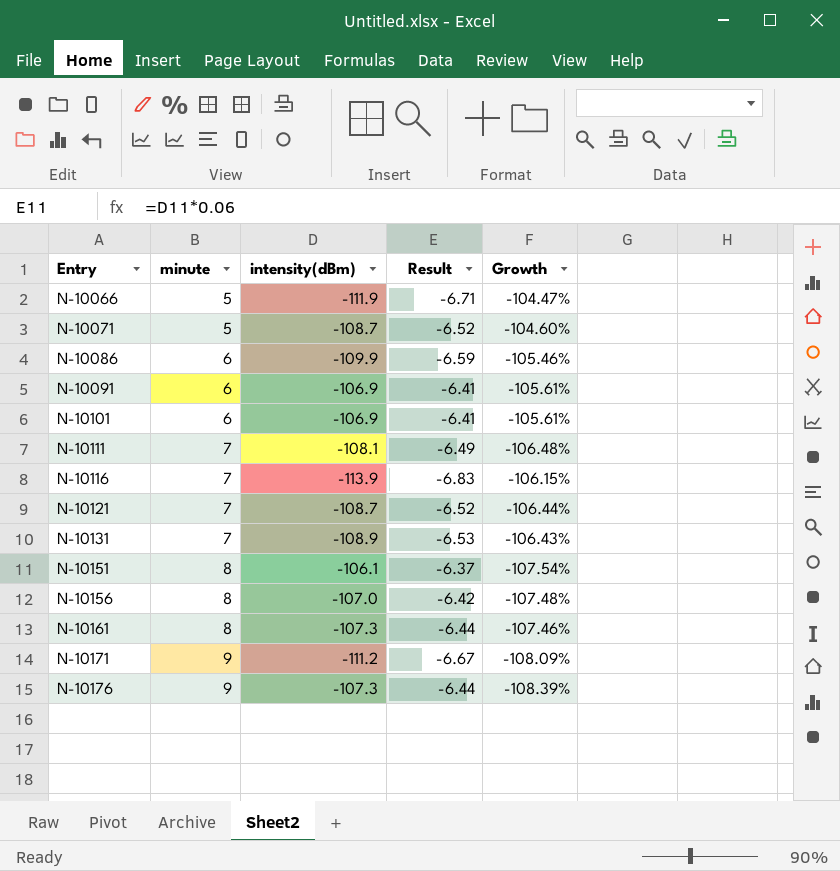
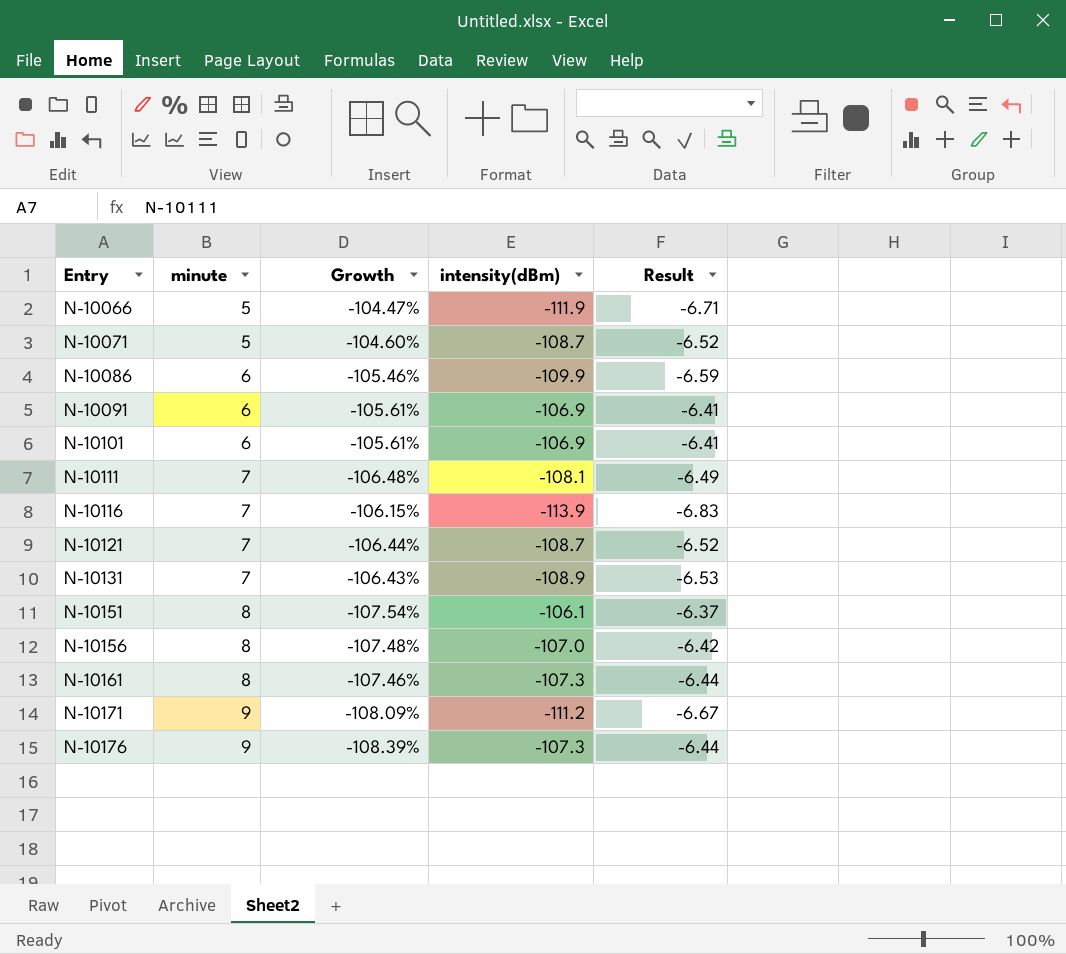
column Growth | position: 5 -> 3

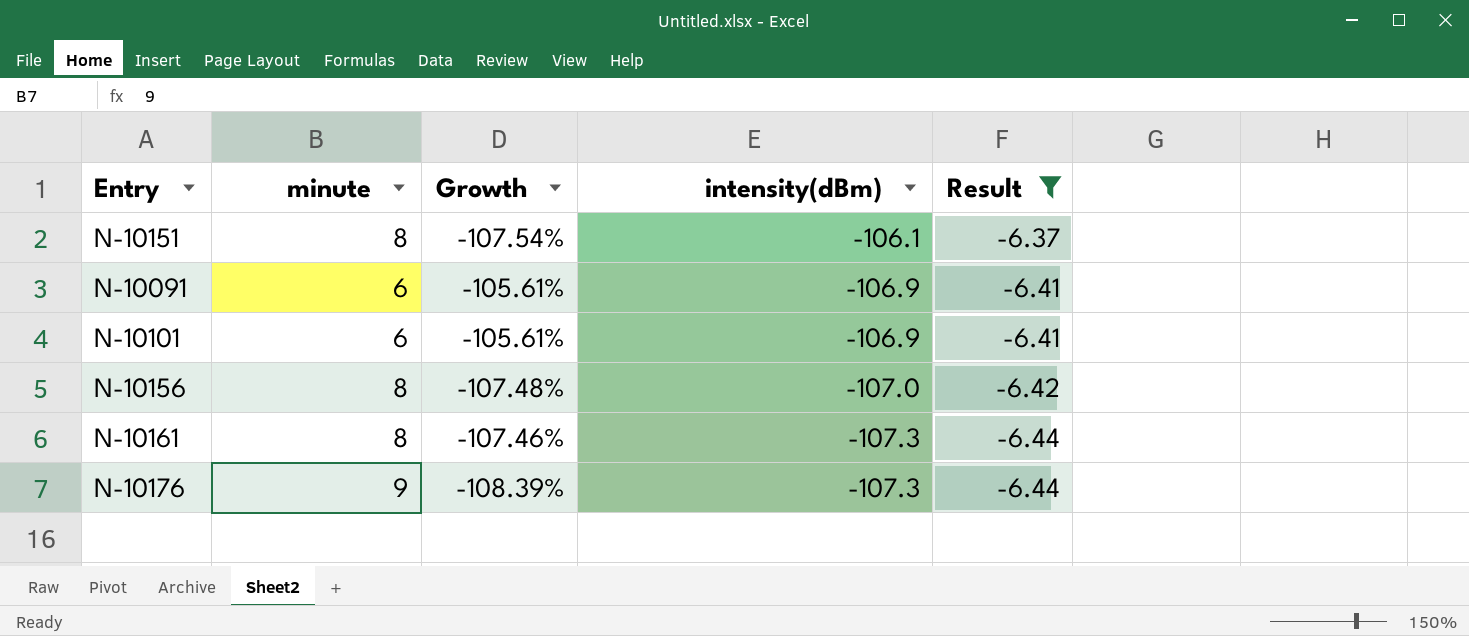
filter: none -> Result >= -6.44
row order: Entry ascending -> intensity(dBm) descending

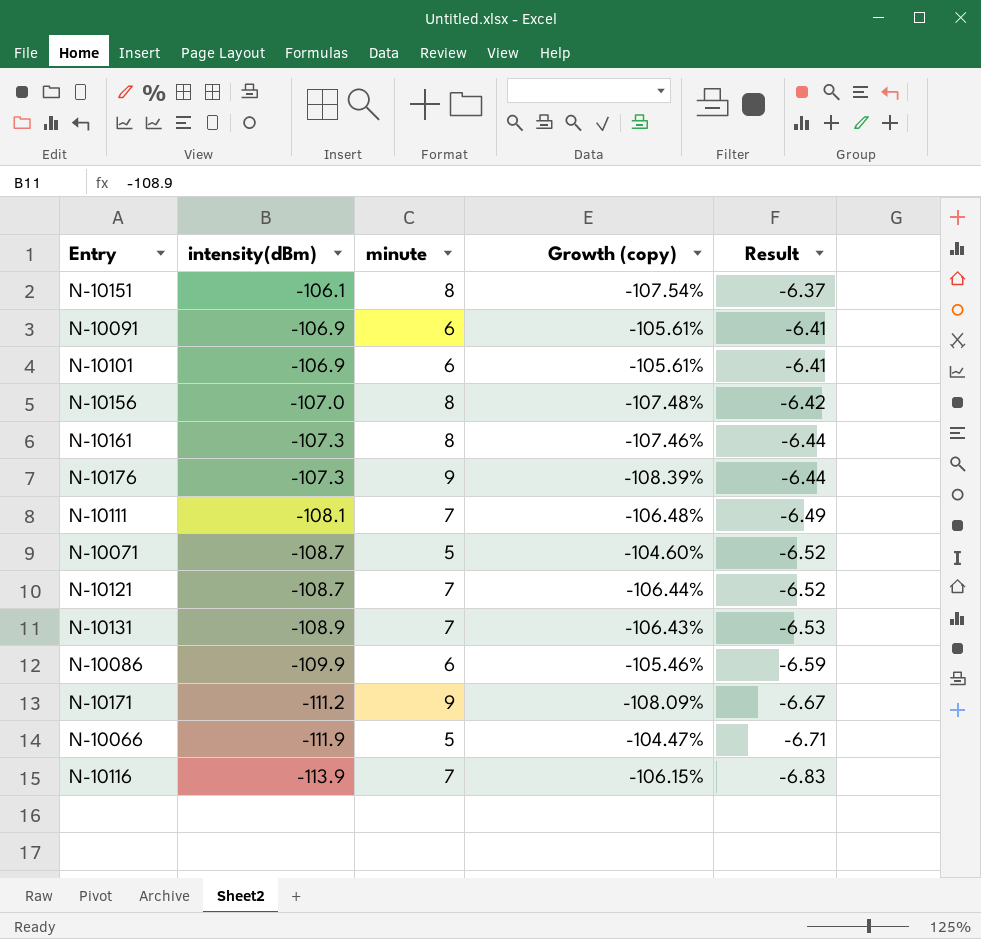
filter: Result >= -6.44 -> none
column intensity(dBm) | position: 4 -> 2
column name: Growth -> Growth (copy)

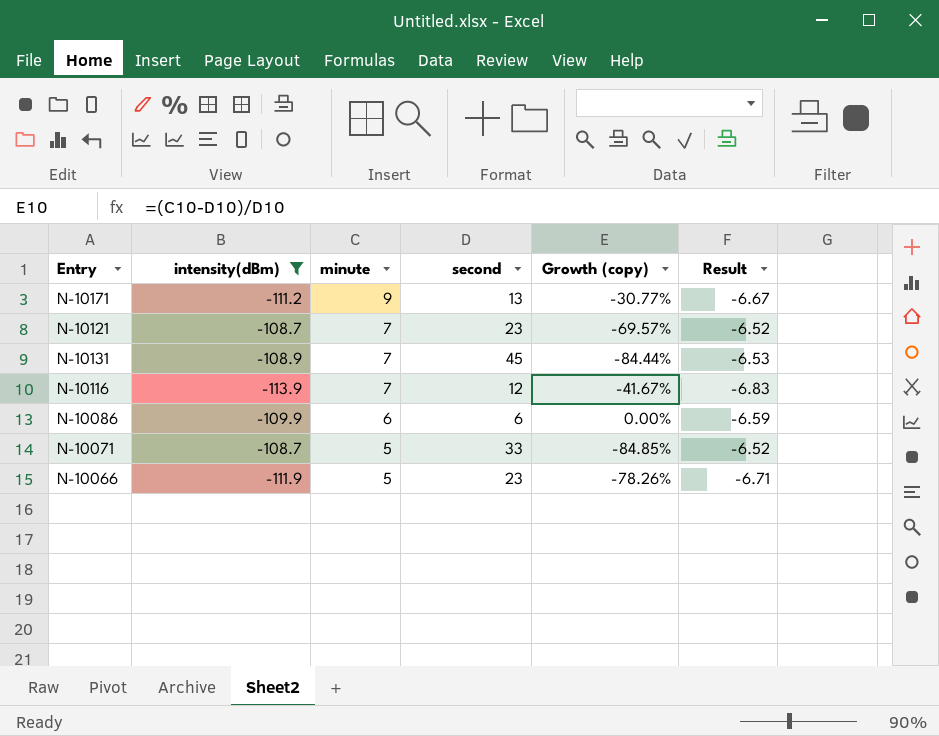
filter: none -> intensity(dBm) <= -108.7
row order: intensity(dBm) descending -> minute descending
column second | position: none -> 4
column Growth (copy) | formula: ([minute] - [intensity(dBm)]) / [intensity(dBm)] -> ([minute] - [second]) / [second]

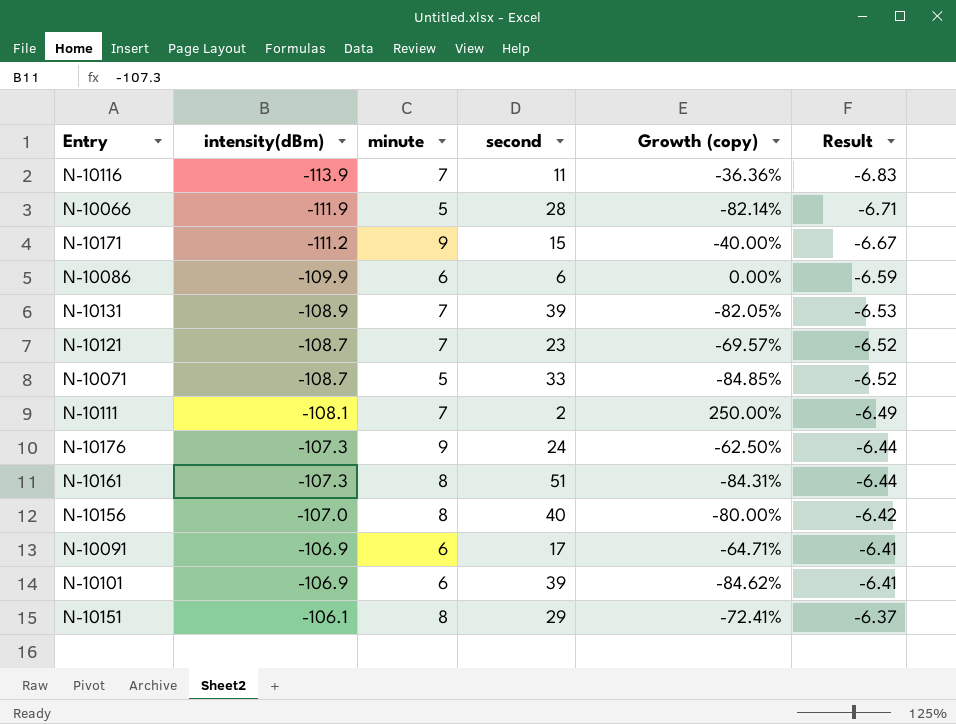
filter: intensity(dBm) <= -108.7 -> none
row order: minute descending -> intensity(dBm) ascending
N-10116 | second: 12 -> 11
N-10116 | Growth (copy): -41.67% -> -36.36%
N-10066 | second: 23 -> 28
N-10066 | Growth (copy): -78.26% -> -82.14%
N-10171 | second: 13 -> 15
N-10171 | Growth (copy): -30.77% -> -40.00%
N-10131 | second: 45 -> 39
N-10131 | Growth (copy): -84.44% -> -82.05%

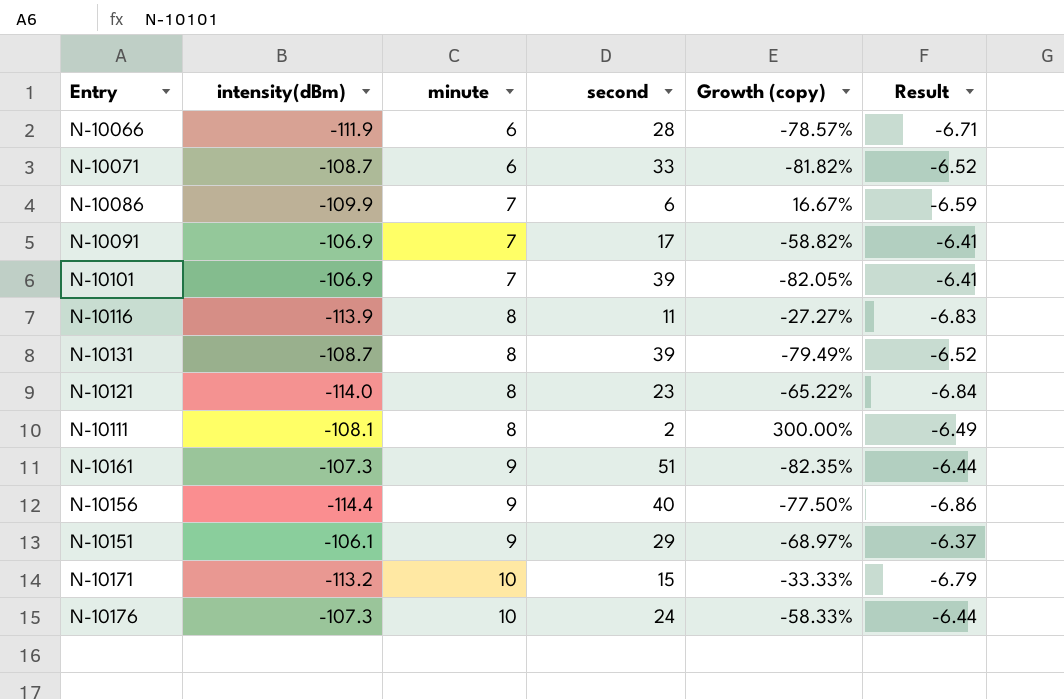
row order: intensity(dBm) ascending -> minute ascending
N-10066 | minute: 5 -> 6
N-10066 | Growth (copy): -82.14% -> -78.57%
N-10071 | minute: 5 -> 6
N-10071 | Growth (copy): -84.85% -> -81.82%
N-10086 | minute: 6 -> 7
N-10086 | Growth (copy): 0.00% -> 16.67%
N-10091 | minute: 6 -> 7
N-10091 | Growth (copy): -64.71% -> -58.82%
N-10101 | minute: 6 -> 7
N-10101 | Growth (copy): -84.62% -> -82.05%
N-10116 | minute: 7 -> 8
N-10116 | Growth (copy): -36.36% -> -27.27%
N-10131 | intensity(dBm): -108.9 -> -108.7
N-10131 | minute: 7 -> 8
N-10131 | Growth (copy): -82.05% -> -79.49%
N-10131 | Result: -6.53 -> -6.52
N-10121 | intensity(dBm): -108.7 -> -114.0
N-10121 | minute: 7 -> 8
N-10121 | Growth (copy): -69.57% -> -65.22%
N-10121 | Result: -6.52 -> -6.84
N-10111 | minute: 7 -> 8
N-10111 | Growth (copy): 250.00% -> 300.00%
N-10161 | minute: 8 -> 9
N-10161 | Growth (copy): -84.31% -> -82.35%
N-10156 | intensity(dBm): -107.0 -> -114.4
N-10156 | minute: 8 -> 9
N-10156 | Growth (copy): -80.00% -> -77.50%
N-10156 | Result: -6.42 -> -6.86
N-10151 | minute: 8 -> 9
N-10151 | Growth (copy): -72.41% -> -68.97%
N-10171 | intensity(dBm): -111.2 -> -113.2
N-10171 | minute: 9 -> 10
N-10171 | Growth (copy): -40.00% -> -33.33%
N-10171 | Result: -6.67 -> -6.79
N-10176 | minute: 9 -> 10
N-10176 | Growth (copy): -62.50% -> -58.33%

